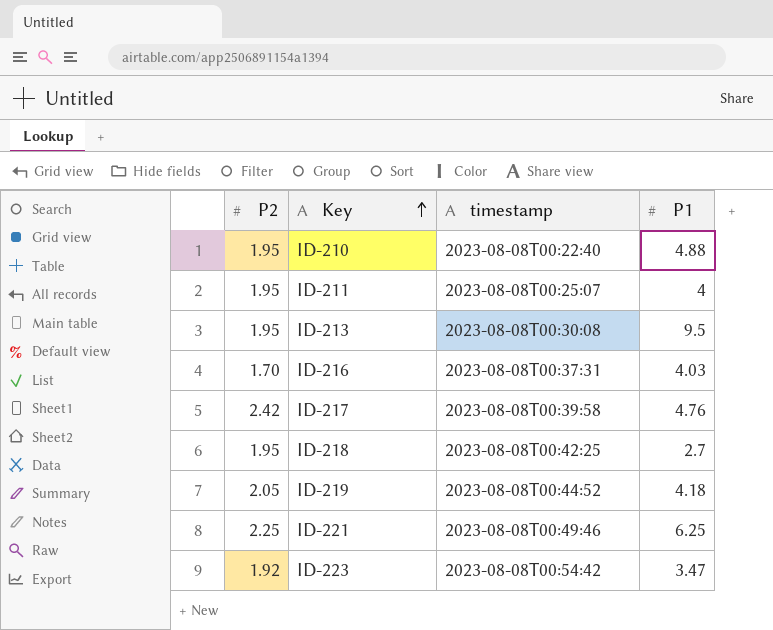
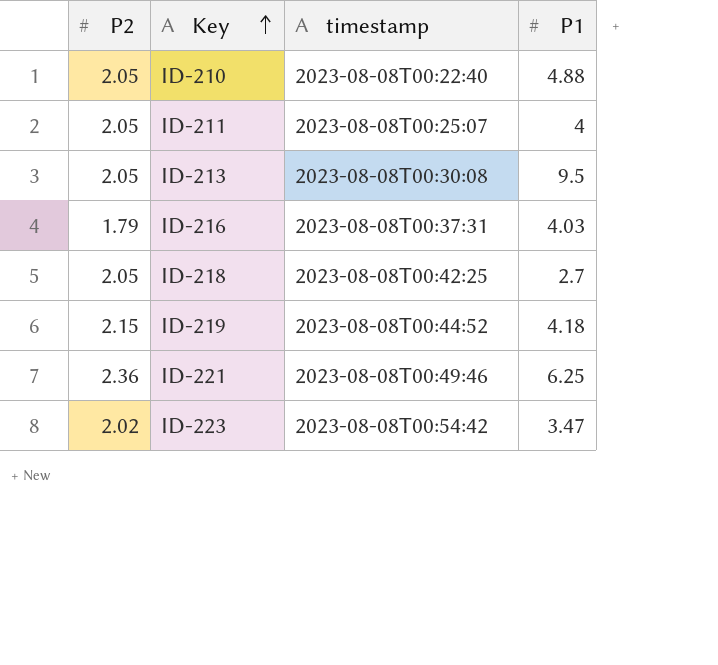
row ID-217: 2.42 | 2023-08-08T00:39:58 | 4.76 -> none
ID-210 | P2: 1.95 -> 2.05
ID-211 | P2: 1.95 -> 2.05
ID-213 | P2: 1.95 -> 2.05
ID-216 | P2: 1.70 -> 1.79
ID-218 | P2: 1.95 -> 2.05
ID-219 | P2: 2.05 -> 2.15
ID-221 | P2: 2.25 -> 2.36
ID-223 | P2: 1.92 -> 2.02

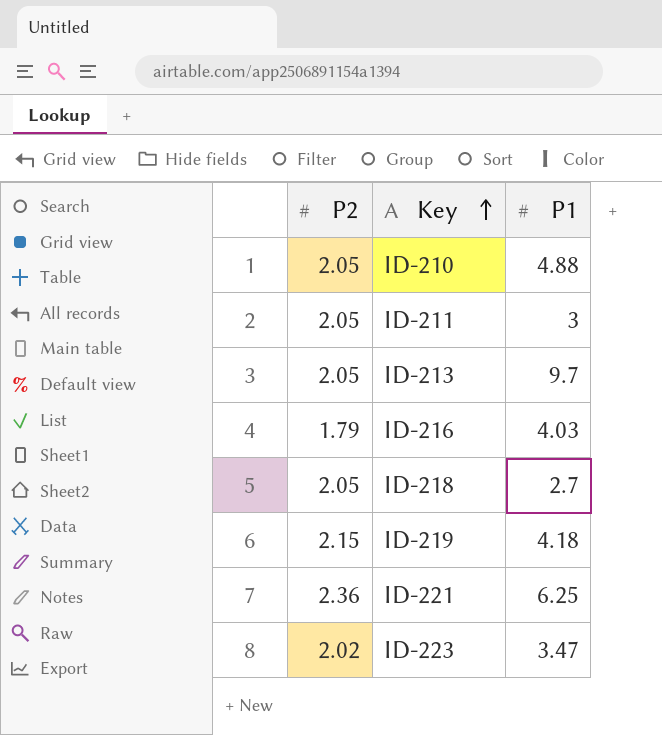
column timestamp | position: 3 -> none
ID-211 | P1: 4 -> 3
ID-213 | P1: 9.5 -> 9.7

